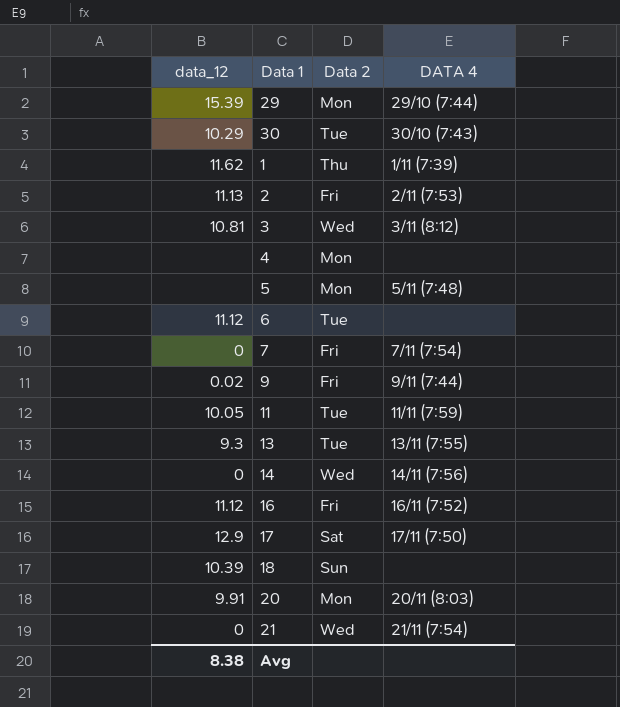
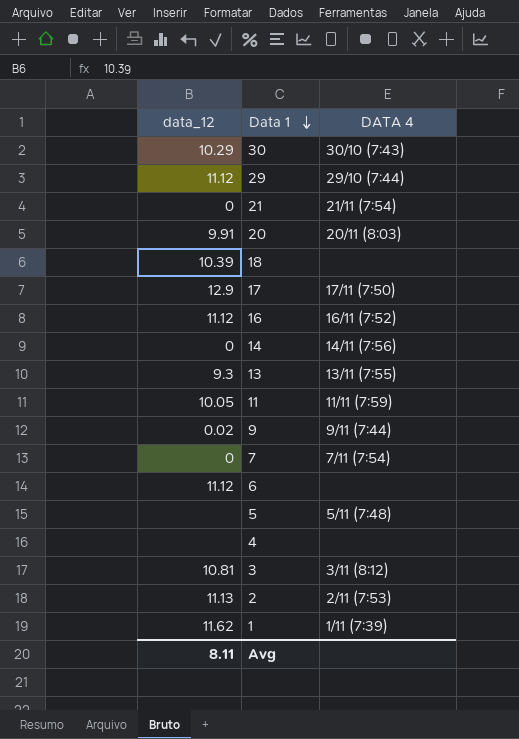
row order: none -> Data 1 descending
column Data 2 | position: 3 -> none
29 | data_12: 15.39 -> 11.12
Avg | data_12: 8.38 -> 8.11

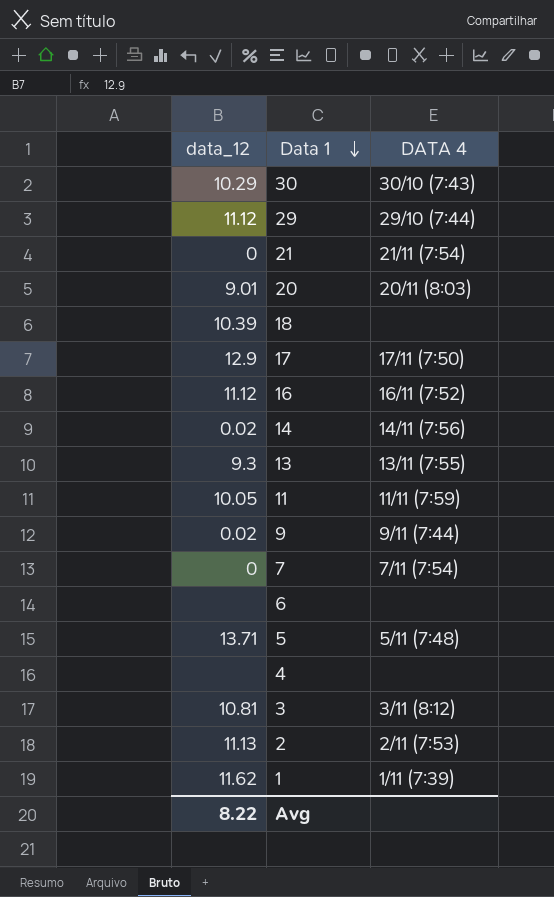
20 | data_12: 9.91 -> 9.01
14 | data_12: 0 -> 0.02
6 | data_12: 11.12 -> none
5 | data_12: none -> 13.71
Avg | data_12: 8.11 -> 8.22

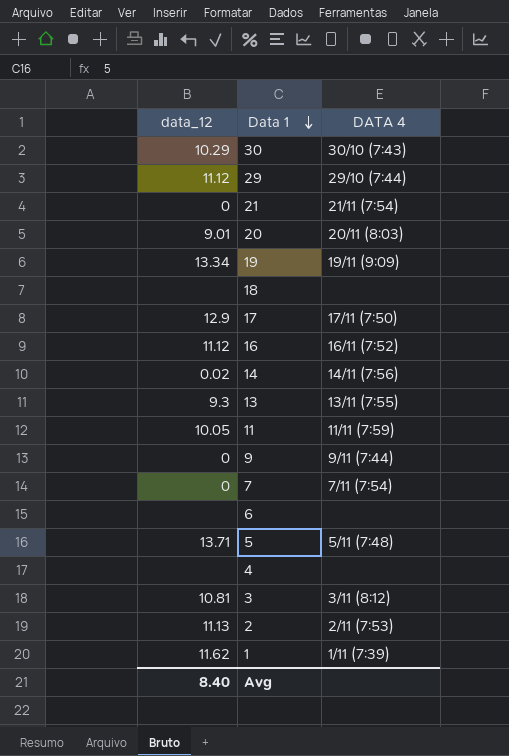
row 19: none -> 13.34 | 19/11 (9:09)
18 | data_12: 10.39 -> none
9 | data_12: 0.02 -> 0
Avg | data_12: 8.22 -> 8.40

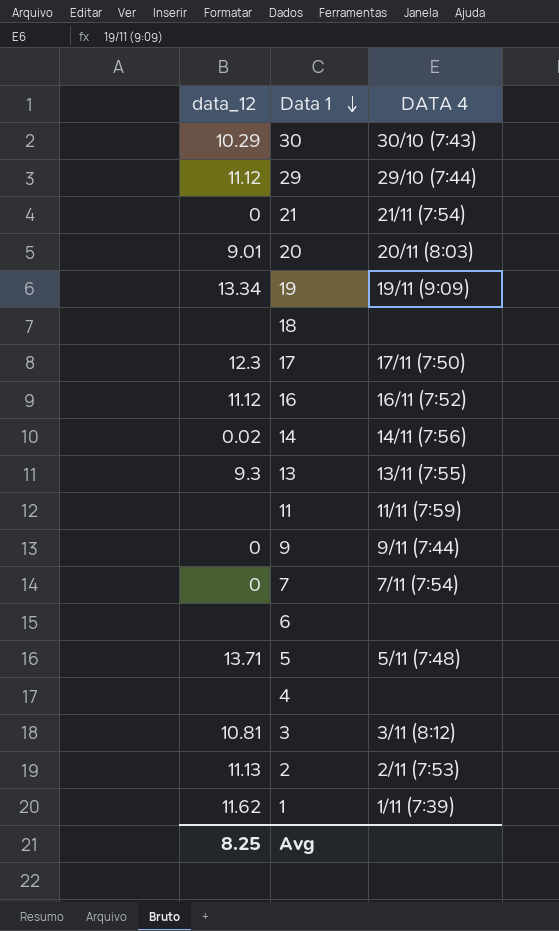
17 | data_12: 12.9 -> 12.3
11 | data_12: 10.05 -> none
Avg | data_12: 8.40 -> 8.25

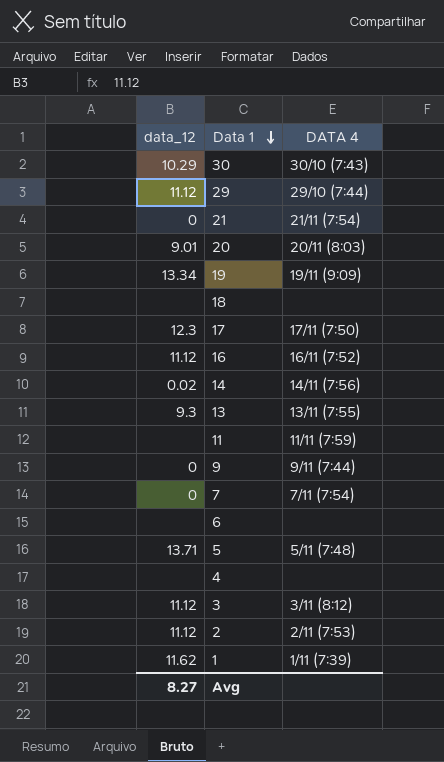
3 | data_12: 10.81 -> 11.12
2 | data_12: 11.13 -> 11.12
Avg | data_12: 8.25 -> 8.27

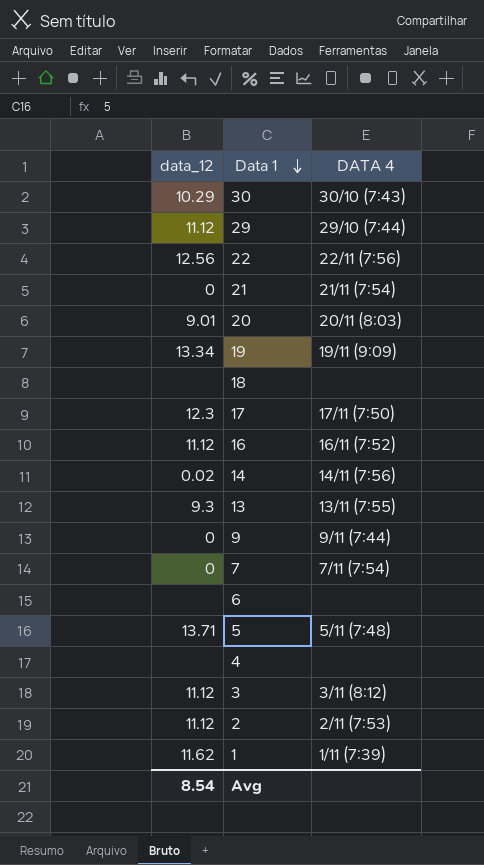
row 11: none | 11/11 (7:59) -> none
row 22: none -> 12.56 | 22/11 (7:56)
Avg | data_12: 8.27 -> 8.54

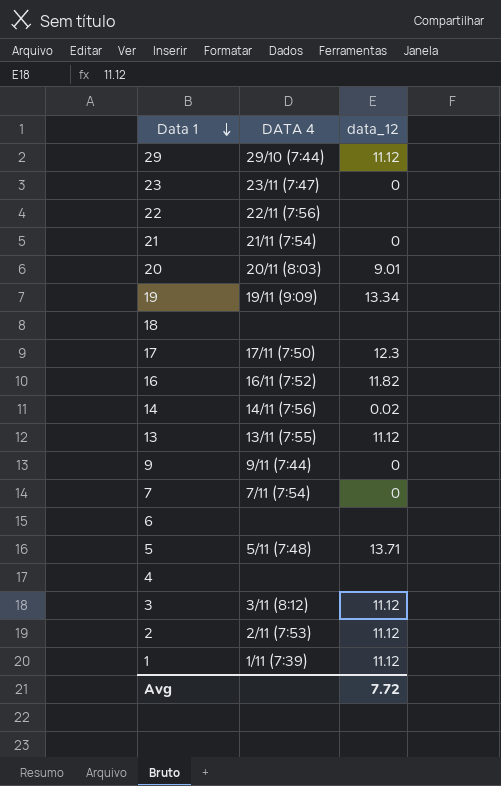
column data_12 | position: 1 -> 3
row 30: 10.29 | 30/10 (7:43) -> none
row 23: none -> 23/11 (7:47) | 0
22 | data_12: 12.56 -> none
16 | data_12: 11.12 -> 11.82
13 | data_12: 9.3 -> 11.12
1 | data_12: 11.62 -> 11.12
Avg | data_12: 8.54 -> 7.72

